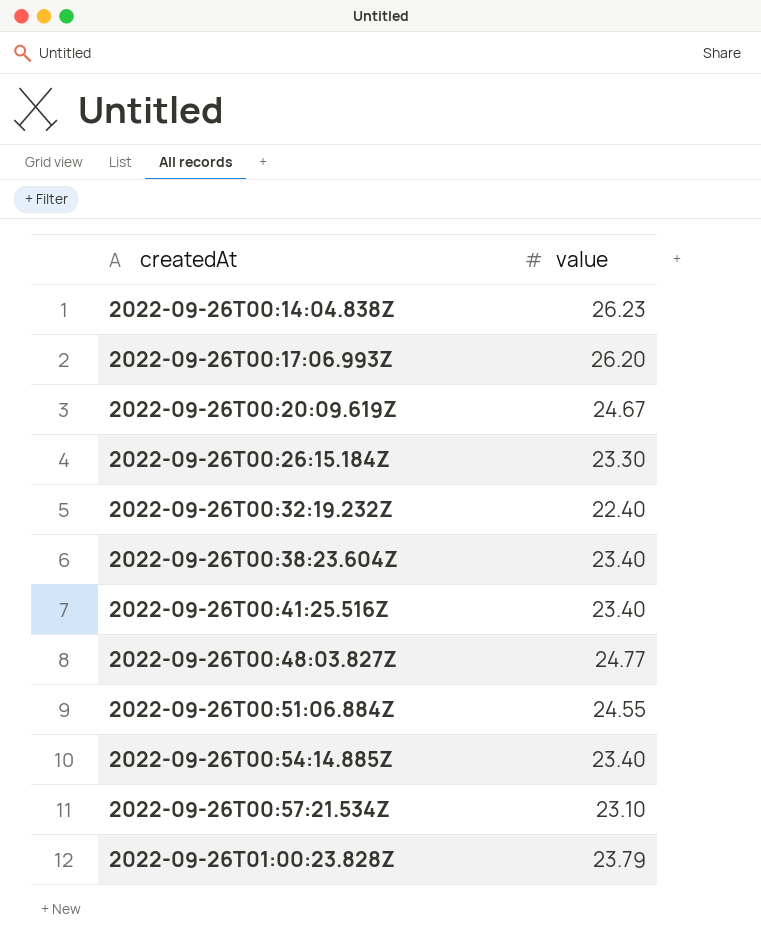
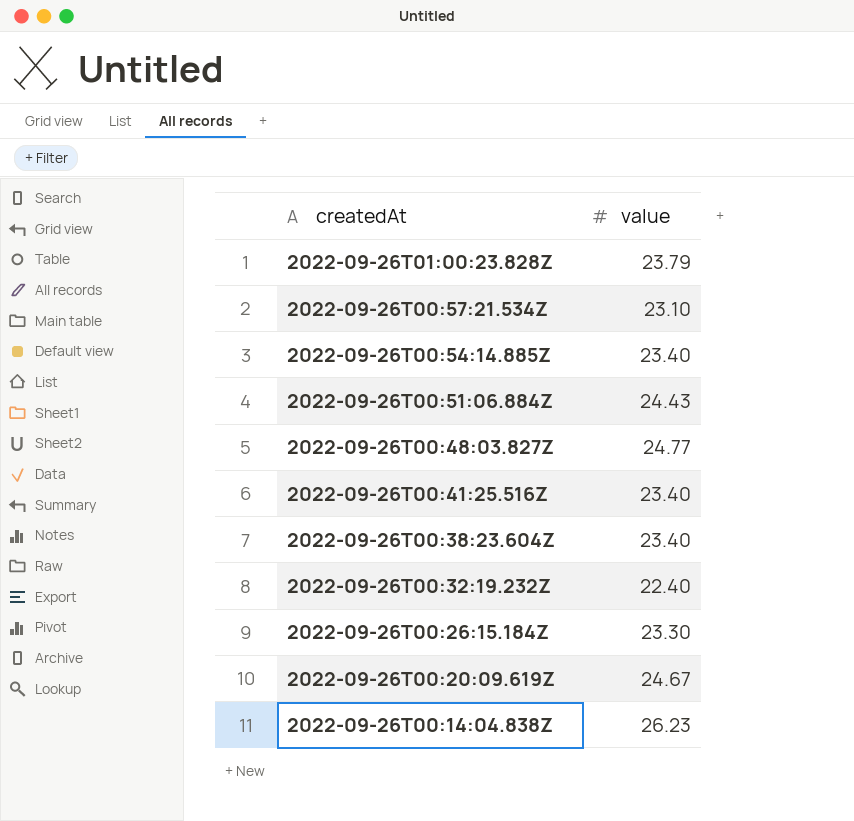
row order: createdAt ascending -> createdAt descending
row 2022-09-26T00:17:06.993Z: 26.20 -> none
2022-09-26T00:51:06.884Z | value: 24.55 -> 24.43

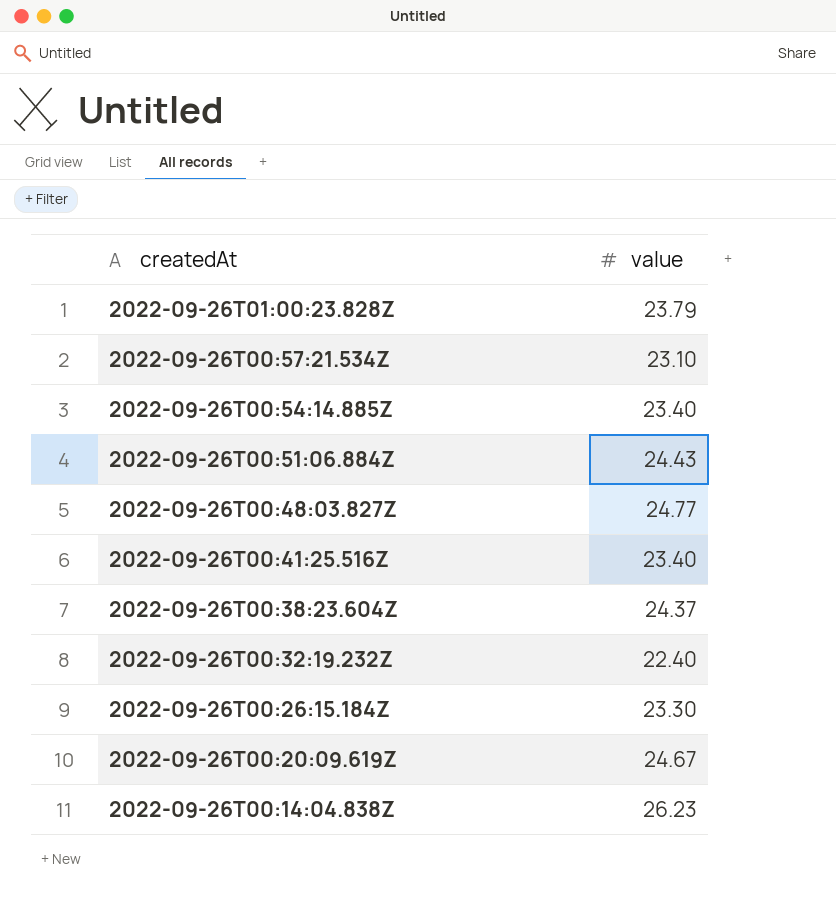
2022-09-26T00:38:23.604Z | value: 23.40 -> 24.37

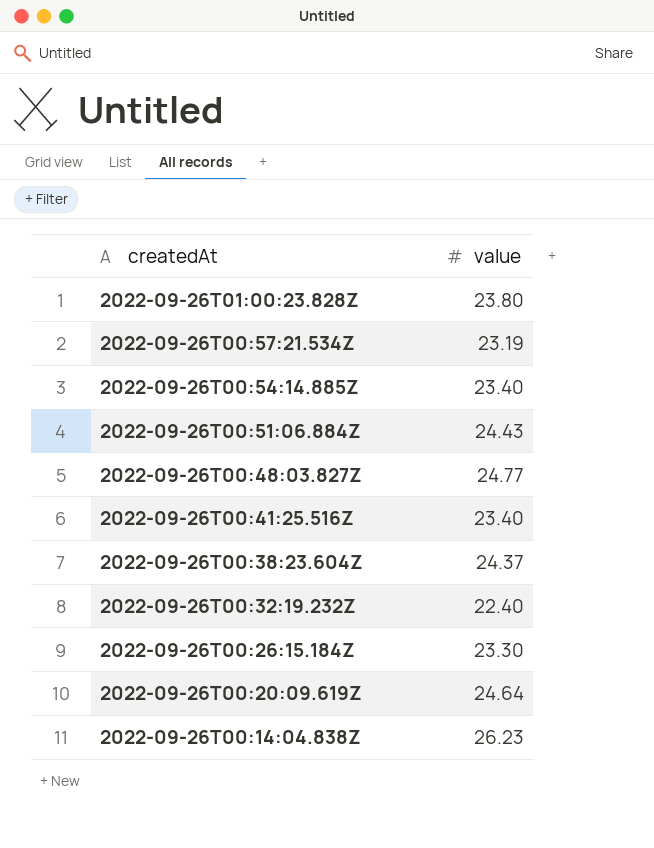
2022-09-26T01:00:23.828Z | value: 23.79 -> 23.80
2022-09-26T00:57:21.534Z | value: 23.10 -> 23.19
2022-09-26T00:20:09.619Z | value: 24.67 -> 24.64

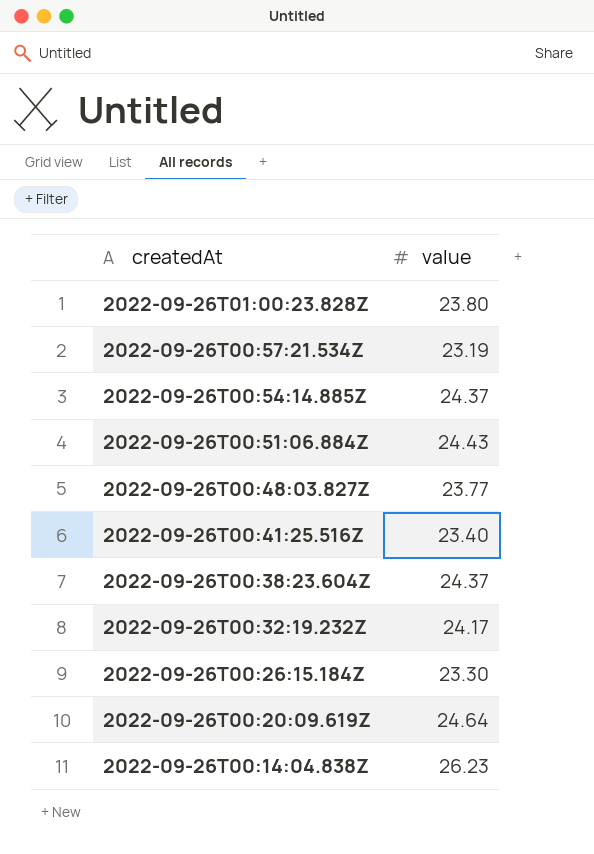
2022-09-26T00:54:14.885Z | value: 23.40 -> 24.37
2022-09-26T00:48:03.827Z | value: 24.77 -> 23.77
2022-09-26T00:32:19.232Z | value: 22.40 -> 24.17

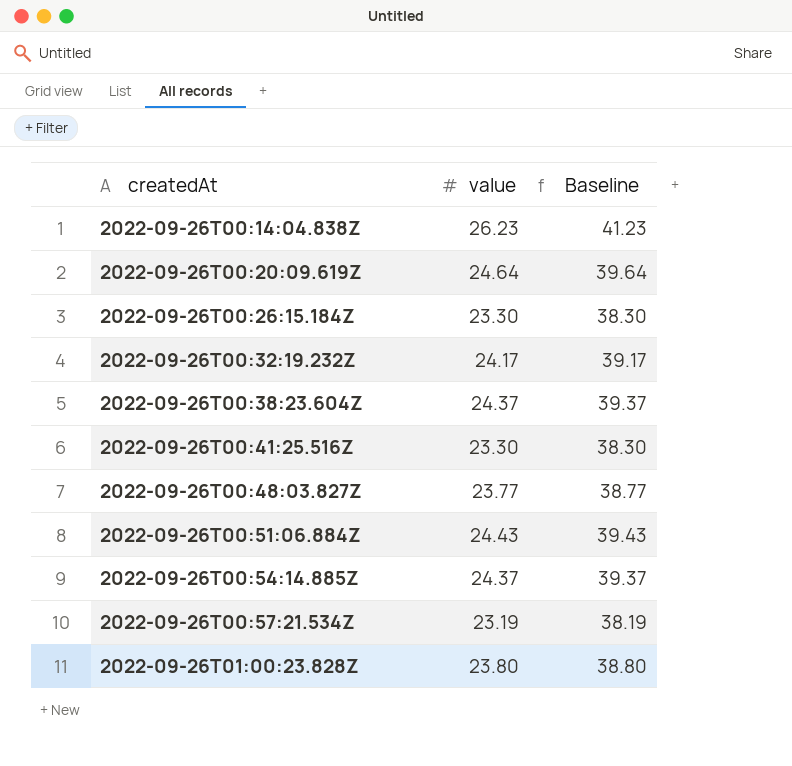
row order: createdAt descending -> createdAt ascending
column Baseline | formula: none -> [value] + 15
2022-09-26T00:41:25.516Z | value: 23.40 -> 23.30

